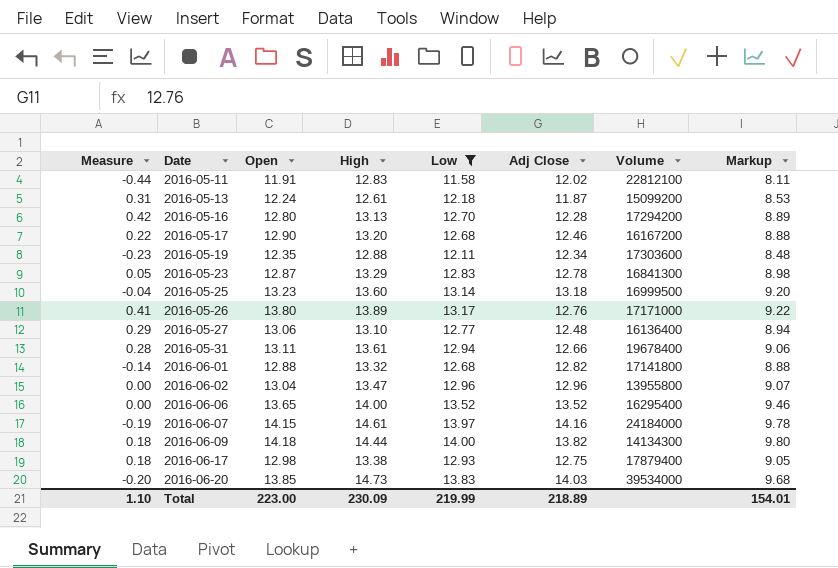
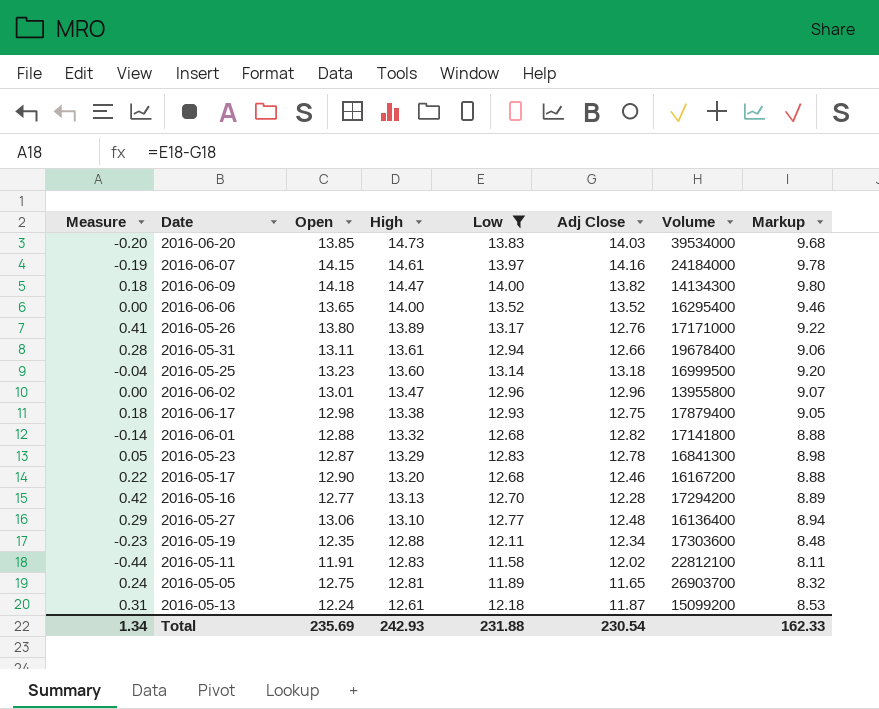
row order: Date ascending -> High descending
2016-06-09 | High: 14.44 -> 14.47
2016-06-02 | Open: 13.04 -> 13.01
2016-05-16 | Open: 12.80 -> 12.77
row 2016-05-05: none -> 0.24 | 12.75 | 12.81 | 11.89 | 11.65 | 26903700 | 8.32
Total | Measure: 1.10 -> 1.34
Total | Open: 223.00 -> 235.69
Total | High: 230.09 -> 242.93
Total | Low: 219.99 -> 231.88
Total | Adj Close: 218.89 -> 230.54
Total | Markup: 154.01 -> 162.33

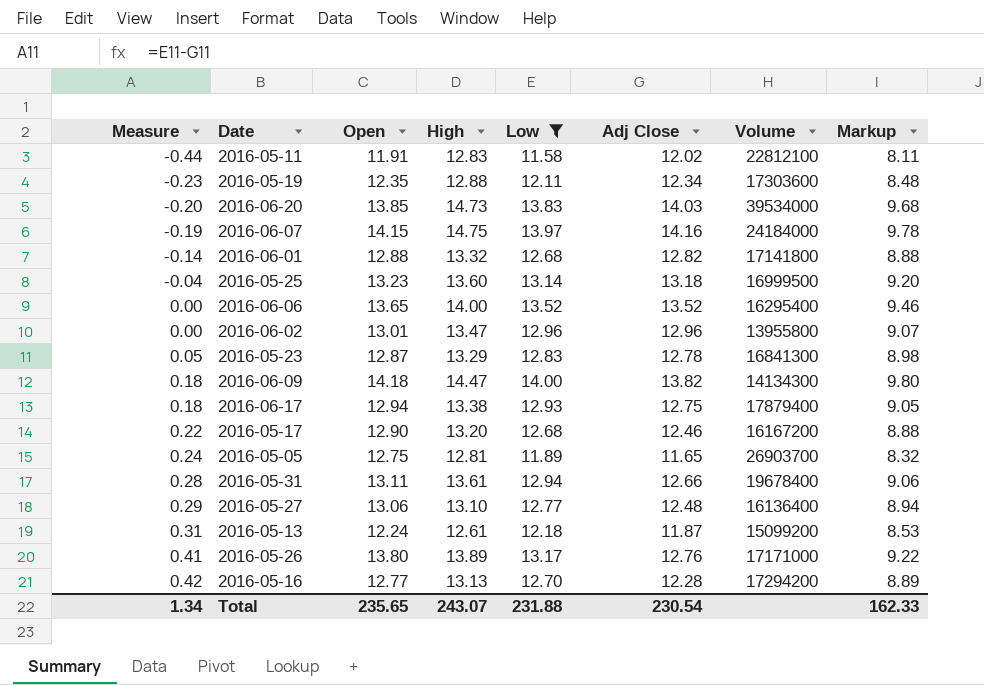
row order: High descending -> Measure ascending
2016-06-07 | High: 14.61 -> 14.75
2016-06-17 | Open: 12.98 -> 12.94
Total | Open: 235.69 -> 235.65
Total | High: 242.93 -> 243.07

